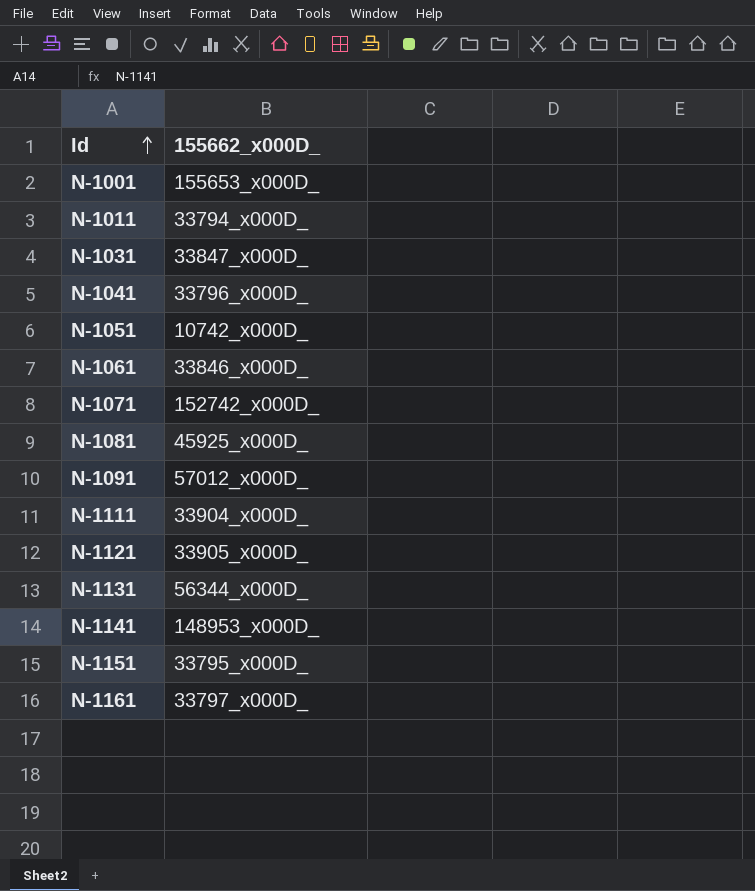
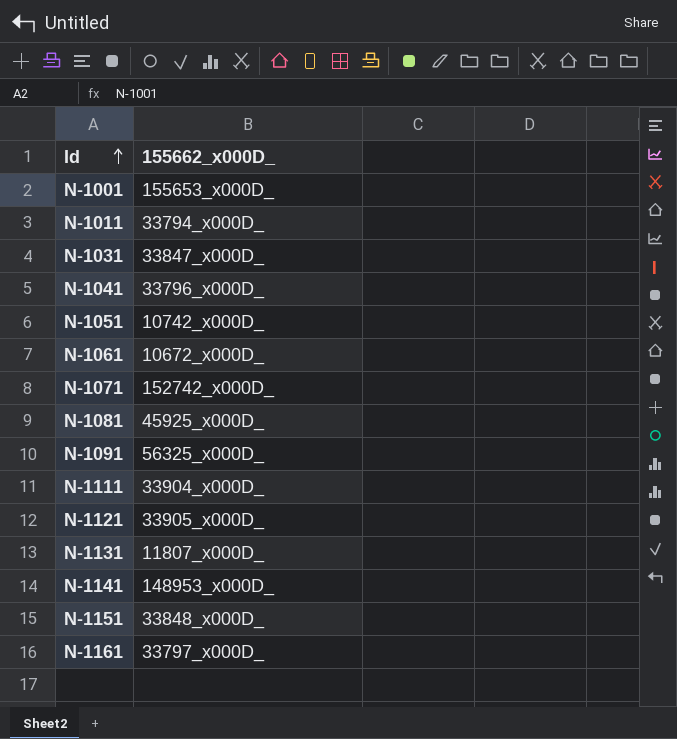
N-1061 | 155662_x000D_: 33846_x000D_ -> 10672_x000D_
N-1091 | 155662_x000D_: 57012_x000D_ -> 56325_x000D_
N-1131 | 155662_x000D_: 56344_x000D_ -> 11807_x000D_
N-1151 | 155662_x000D_: 33795_x000D_ -> 33848_x000D_

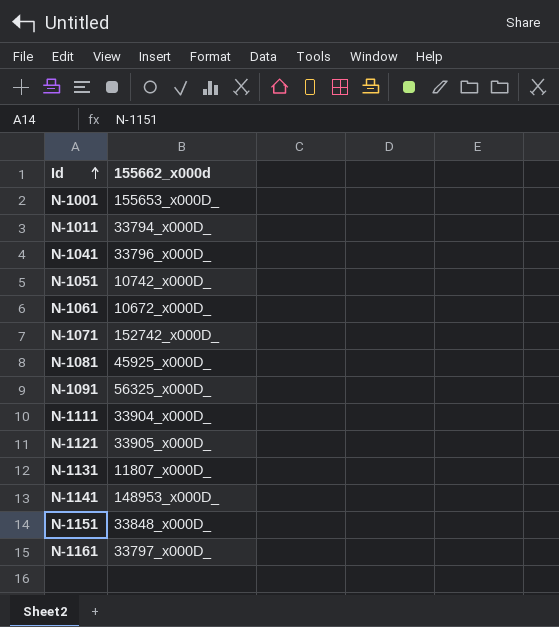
column name: 155662_x000D_ -> 155662_x000d
row N-1031: 33847_x000D_ -> none

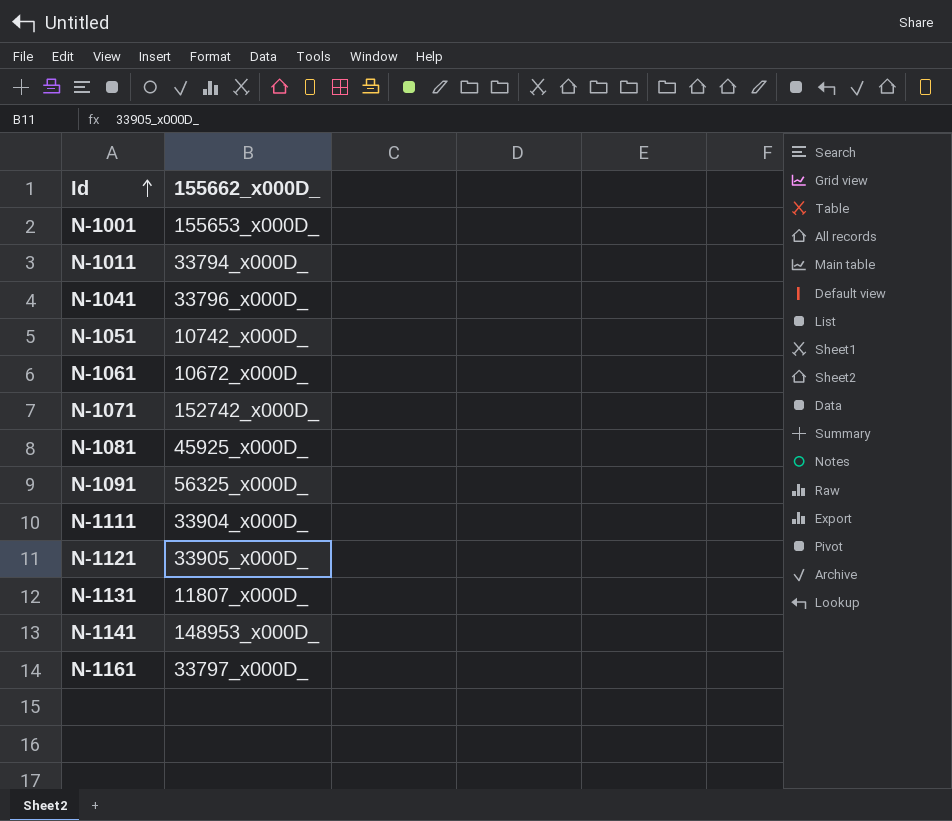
column name: 155662_x000d -> 155662_x000D_
row N-1151: 33848_x000D_ -> none

